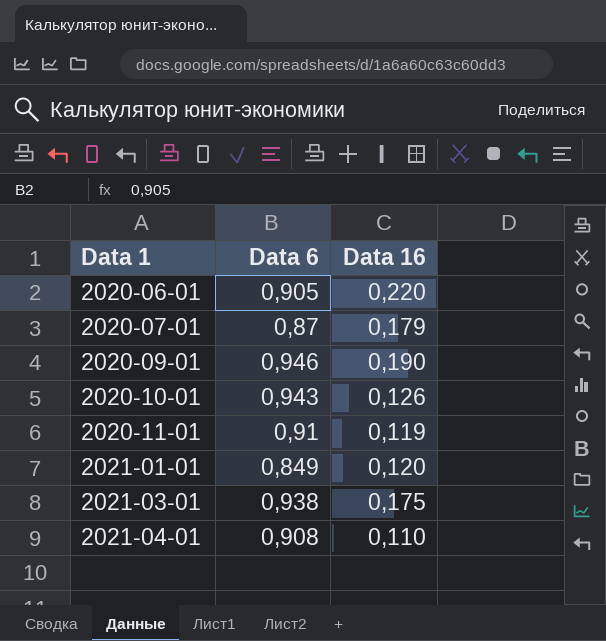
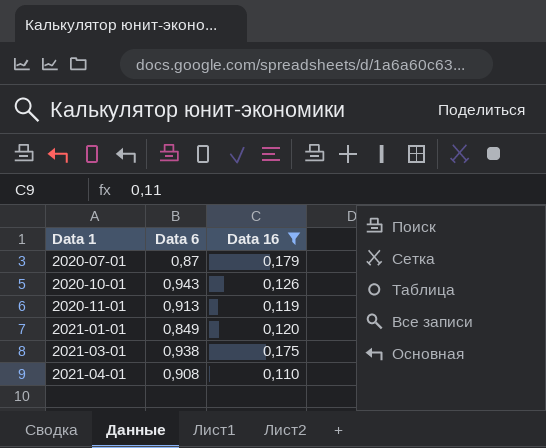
filter: none -> Data 16 <= 0,179
2020-11-01 | Data 6: 0,91 -> 0,913

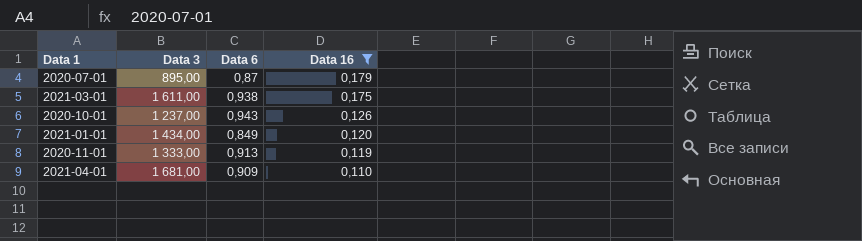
row order: Data 1 ascending -> Data 16 descending
column Data 3 | position: none -> 2
2021-04-01 | Data 6: 0,908 -> 0,909

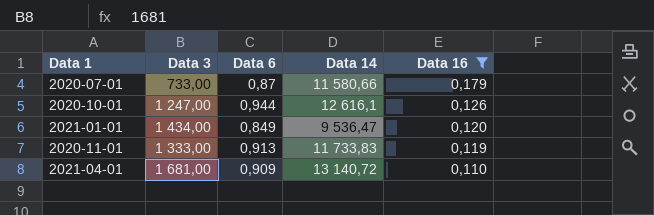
column Data 14 | position: none -> 4
row 2021-03-01: 1 611,00 | 0,938 | 0,175 -> none
2020-07-01 | Data 3: 895,00 -> 733,00
2020-10-01 | Data 3: 1 237,00 -> 1 247,00
2020-10-01 | Data 6: 0,943 -> 0,944

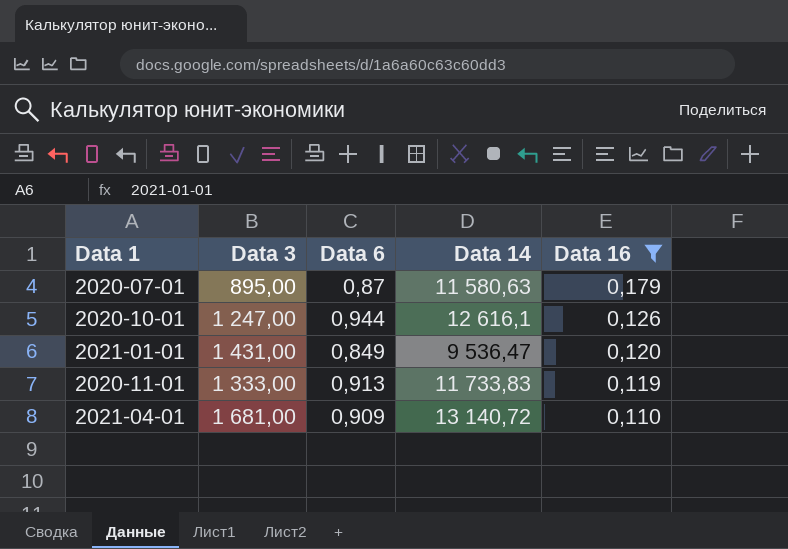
2020-07-01 | Data 3: 733,00 -> 895,00
2020-07-01 | Data 14: 11 580,66 -> 11 580,63
2021-01-01 | Data 3: 1 434,00 -> 1 431,00

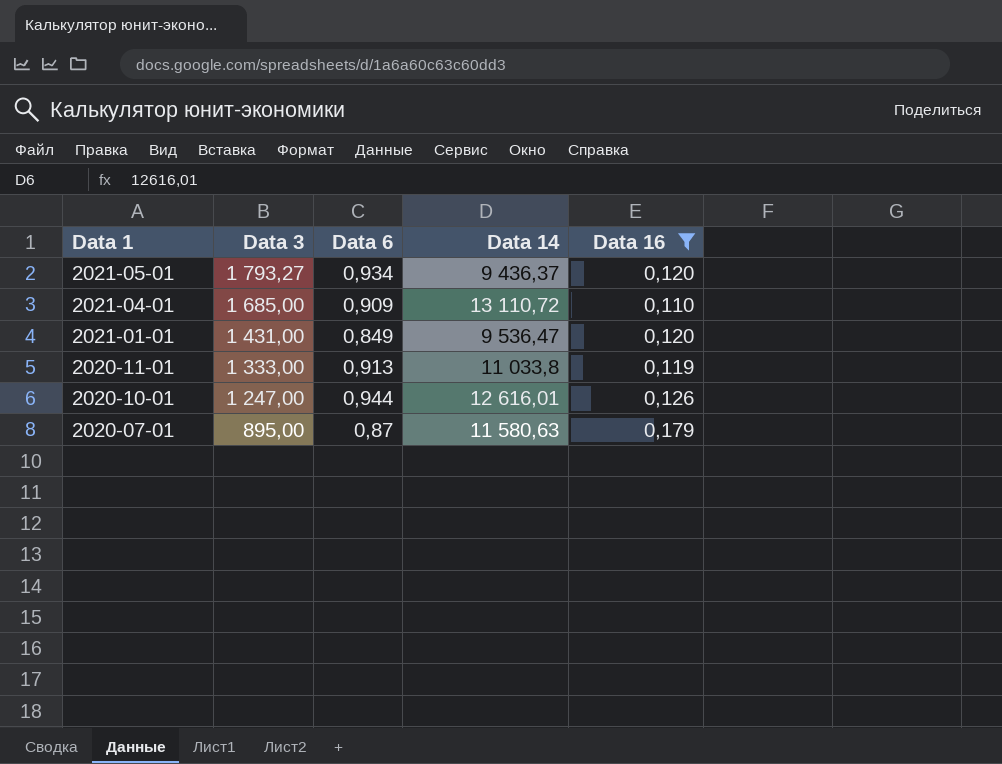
row order: Data 16 descending -> Data 1 descending
row 2021-05-01: none -> 1 793,27 | 0,934 | 9 436,37 | 0,120
2021-04-01 | Data 3: 1 681,00 -> 1 685,00
2021-04-01 | Data 14: 13 140,72 -> 13 110,72
2020-11-01 | Data 14: 11 733,83 -> 11 033,8
2020-10-01 | Data 14: 12 616,1 -> 12 616,01

